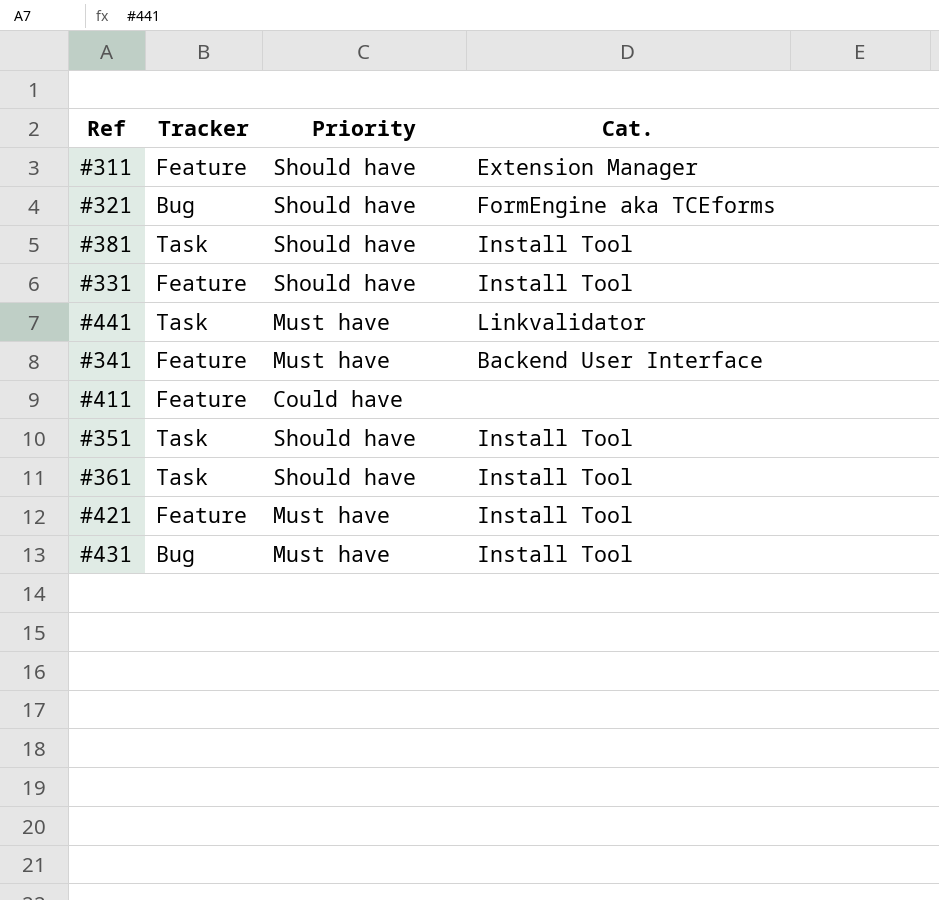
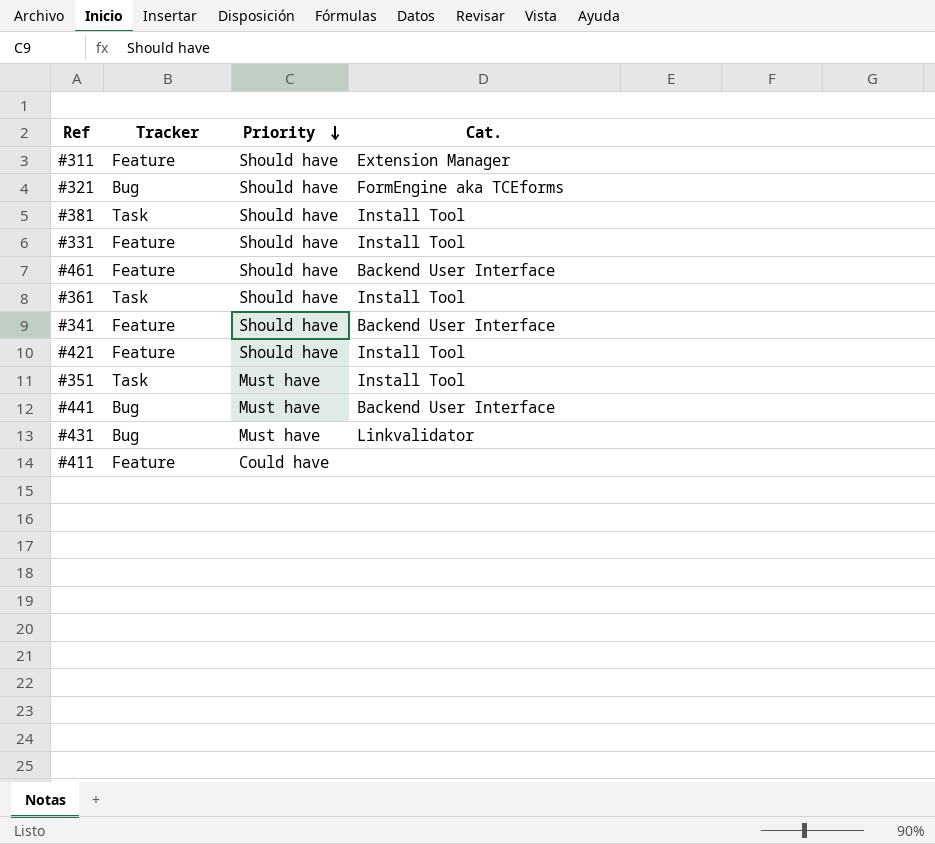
row order: none -> Priority descending
row #461: none -> Feature | Should have | Backend User Interface
#341 | Priority: Must have -> Should have
#421 | Priority: Must have -> Should have
#351 | Priority: Should have -> Must have
#441 | Tracker: Task -> Bug
#441 | Cat.: Linkvalidator -> Backend User Interface
#431 | Cat.: Install Tool -> Linkvalidator

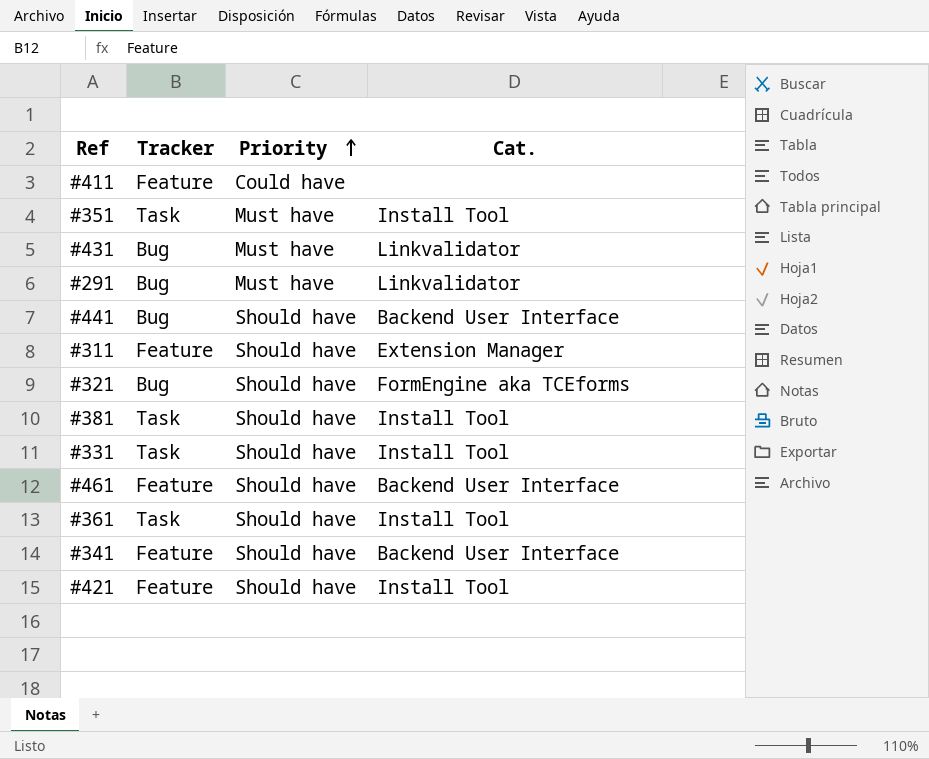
row order: Priority descending -> Priority ascending
row #291: none -> Bug | Must have | Linkvalidator
#441 | Priority: Must have -> Should have
#331 | Tracker: Feature -> Task

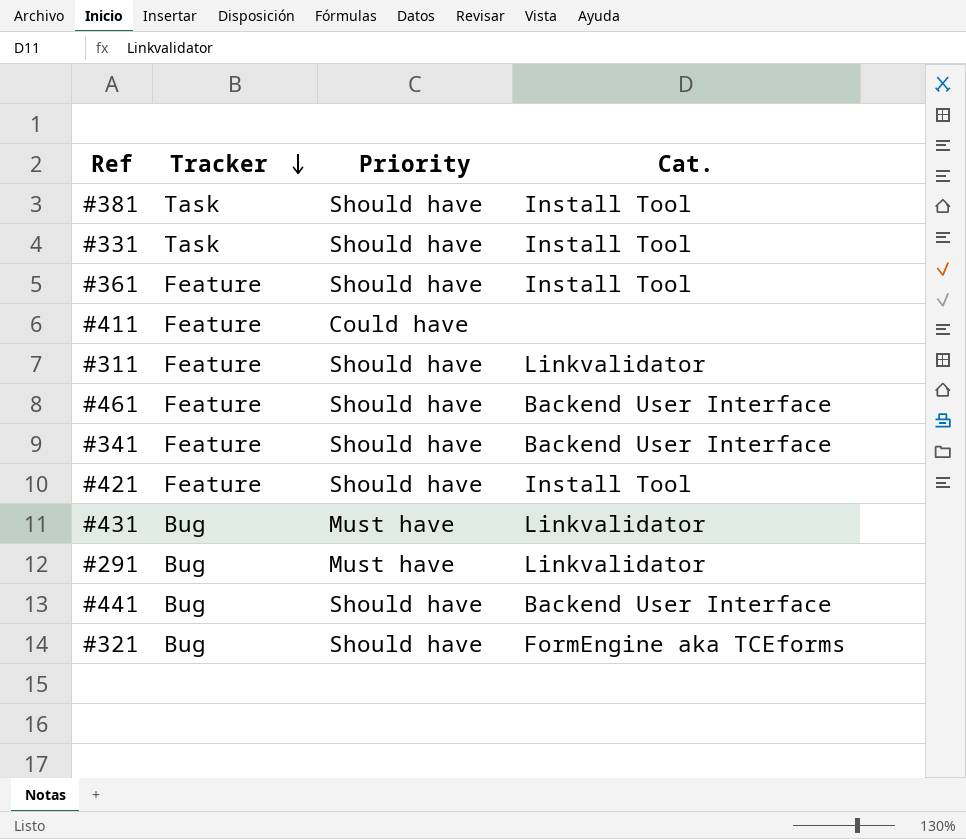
row order: Priority ascending -> Tracker descending
row #351: Task | Must have | Install Tool -> none
#361 | Tracker: Task -> Feature
#311 | Cat.: Extension Manager -> Linkvalidator

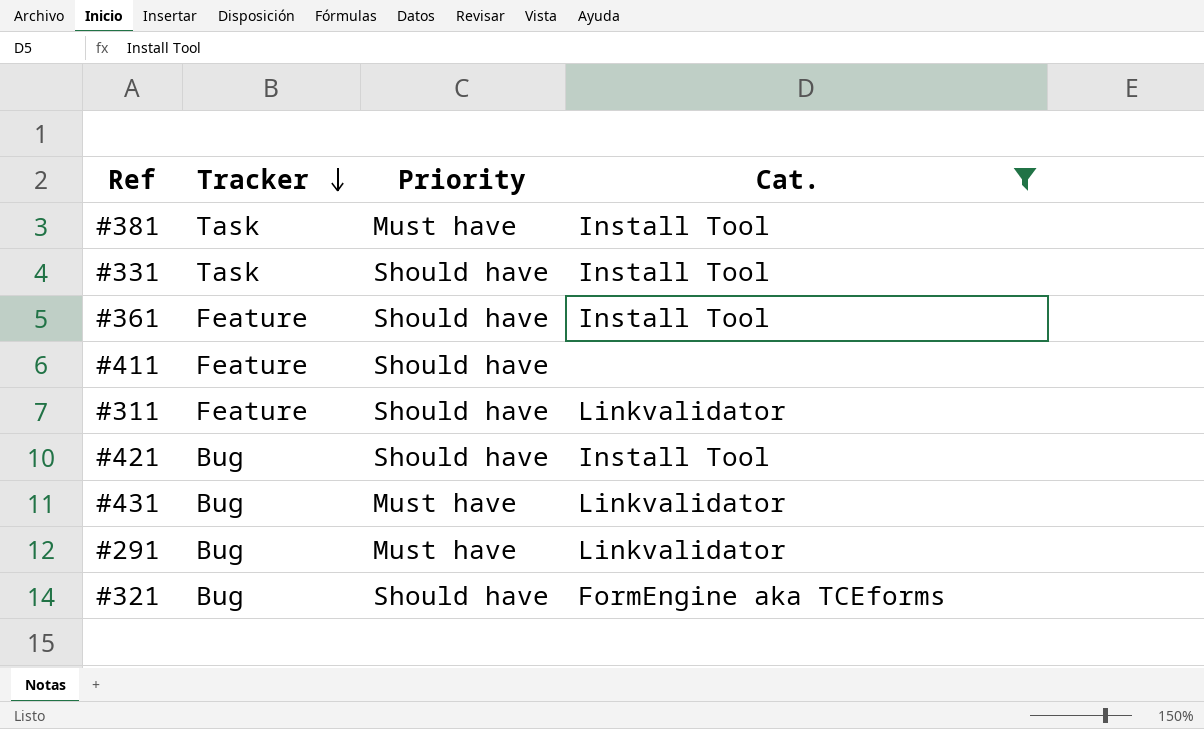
filter: none -> Cat. != Backend User Interface
#381 | Priority: Should have -> Must have
#411 | Priority: Could have -> Should have
#421 | Tracker: Feature -> Bug

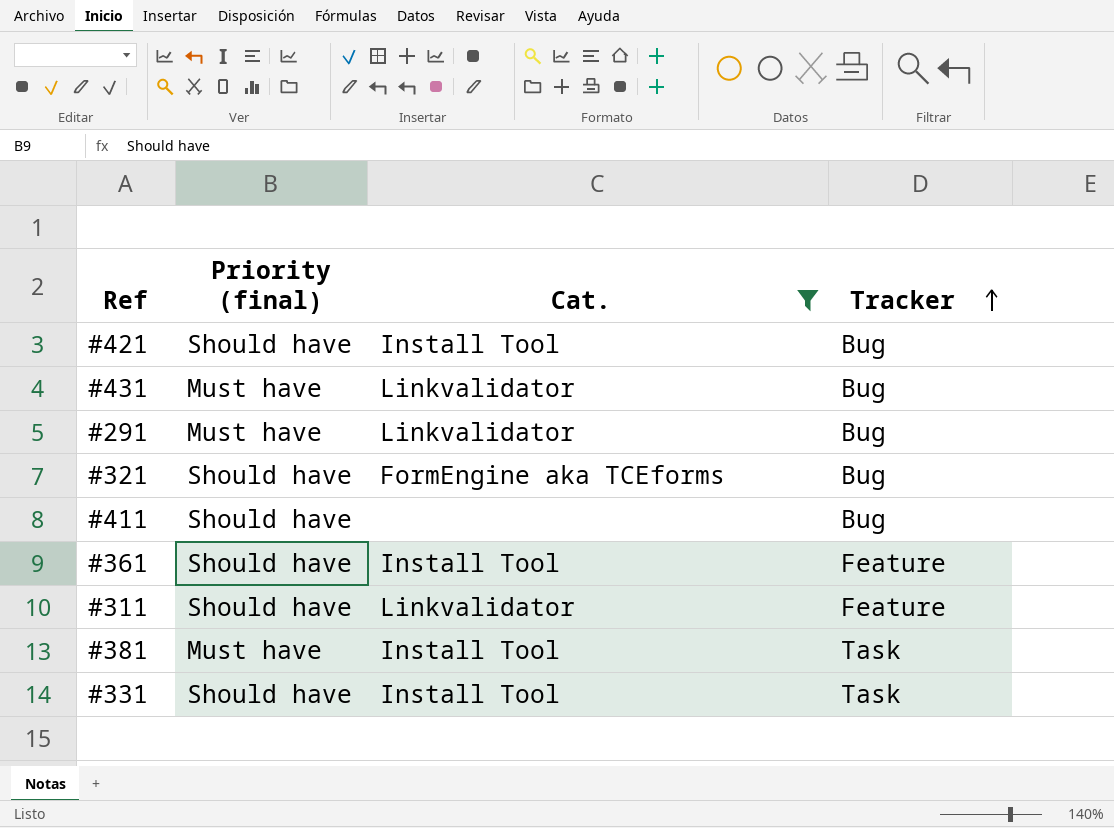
row order: Tracker descending -> Tracker ascending
column name: Priority -> Priority (final)
column Tracker | position: 2 -> 4
#411 | Tracker: Feature -> Bug

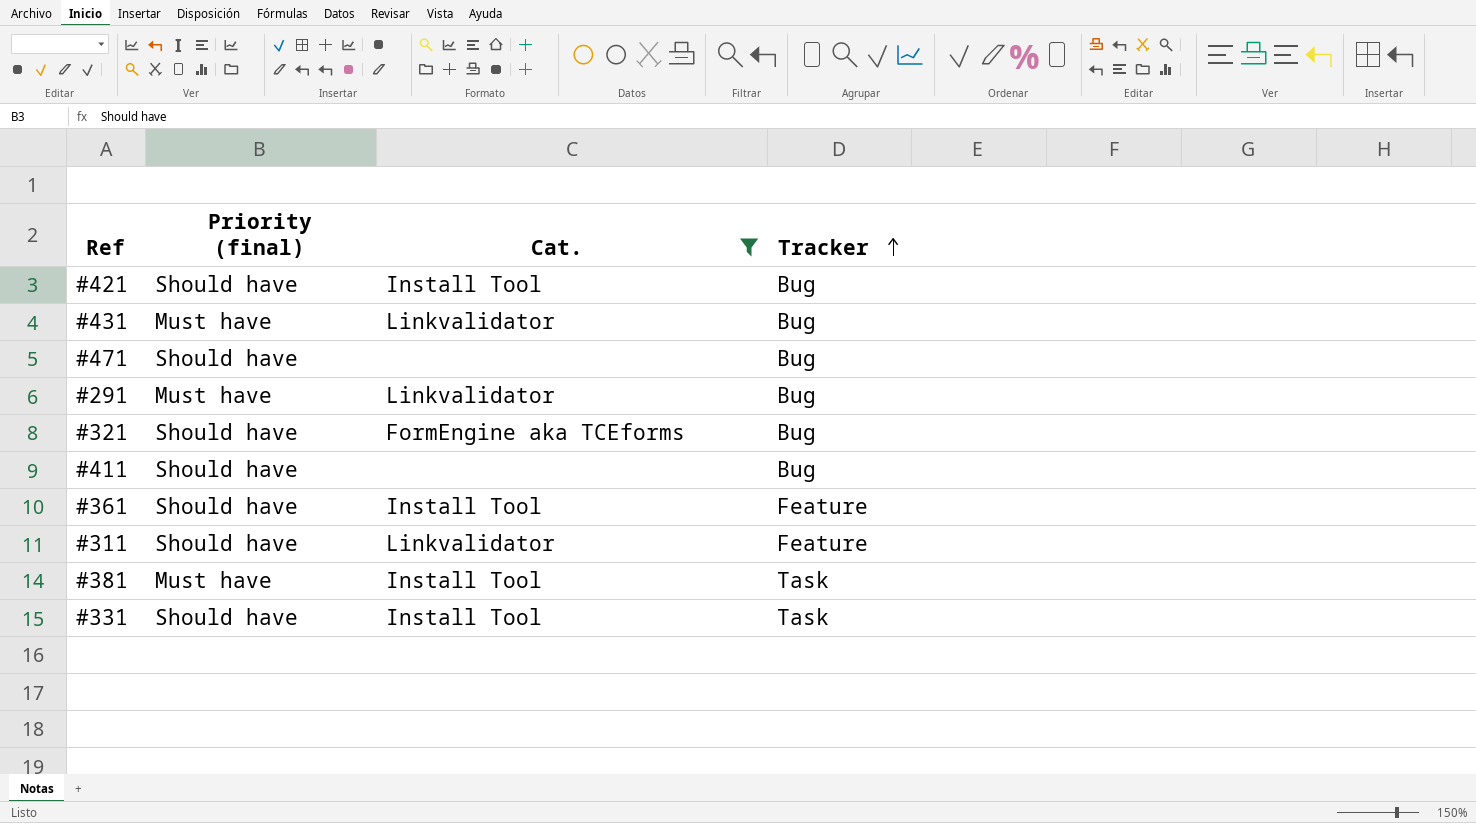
row #471: none -> Should have | none | Bug

